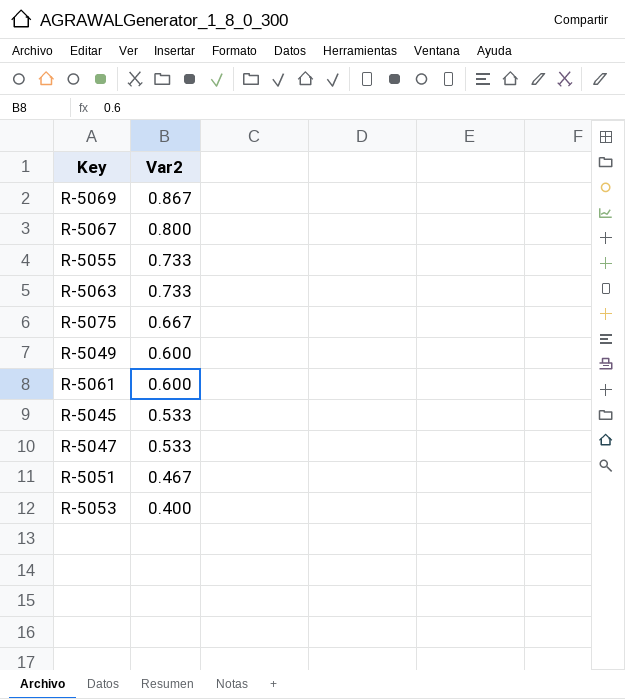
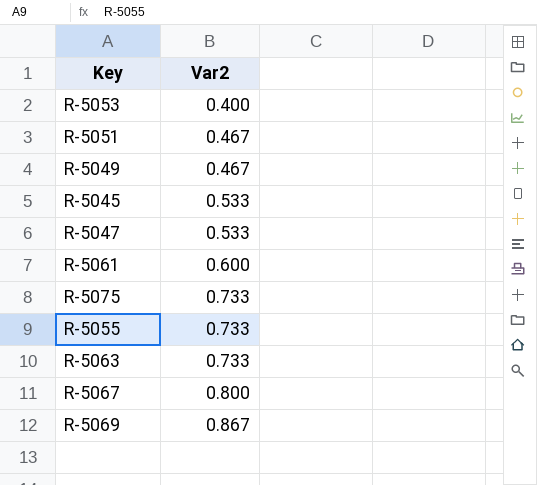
row order: Var2 descending -> Var2 ascending
R-5049 | Var2: 0.600 -> 0.467
R-5075 | Var2: 0.667 -> 0.733

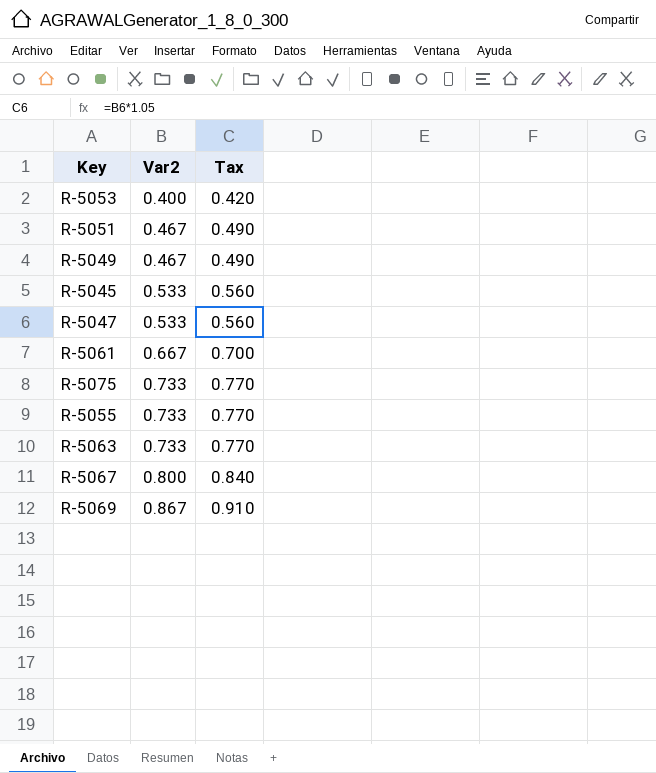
column Tax | formula: none -> [Var2] * 1.05
R-5061 | Var2: 0.600 -> 0.667

